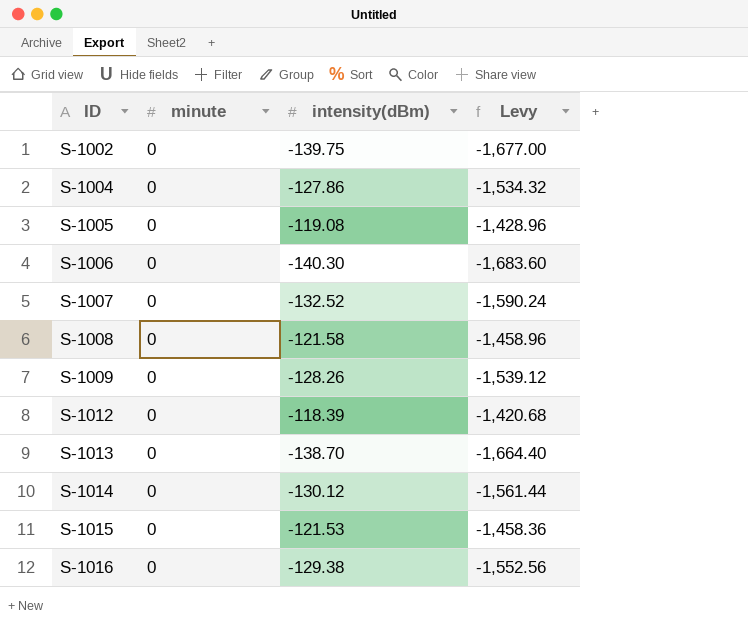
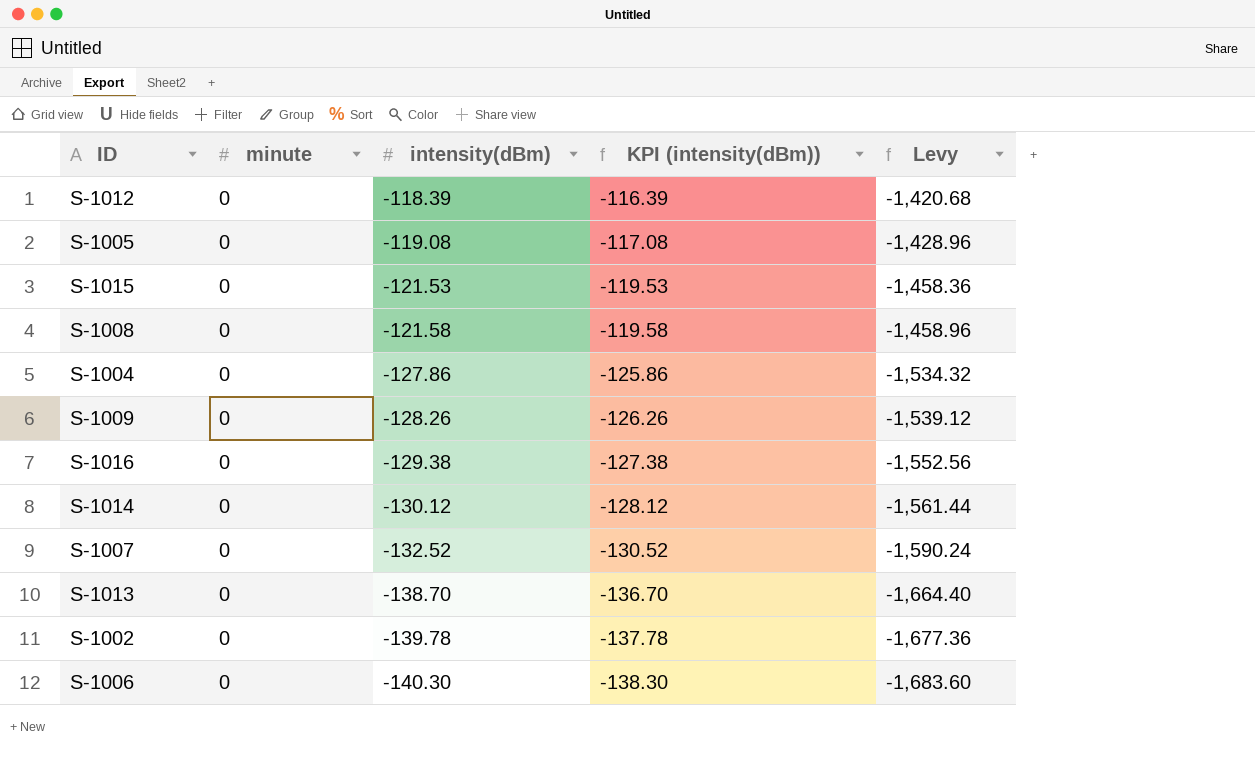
row order: ID ascending -> intensity(dBm) descending
column KPI (intensity(dBm)) | formula: none -> [intensity(dBm)] + 2
S-1002 | intensity(dBm): -139.75 -> -139.78
S-1002 | Levy: -1,677.00 -> -1,677.36

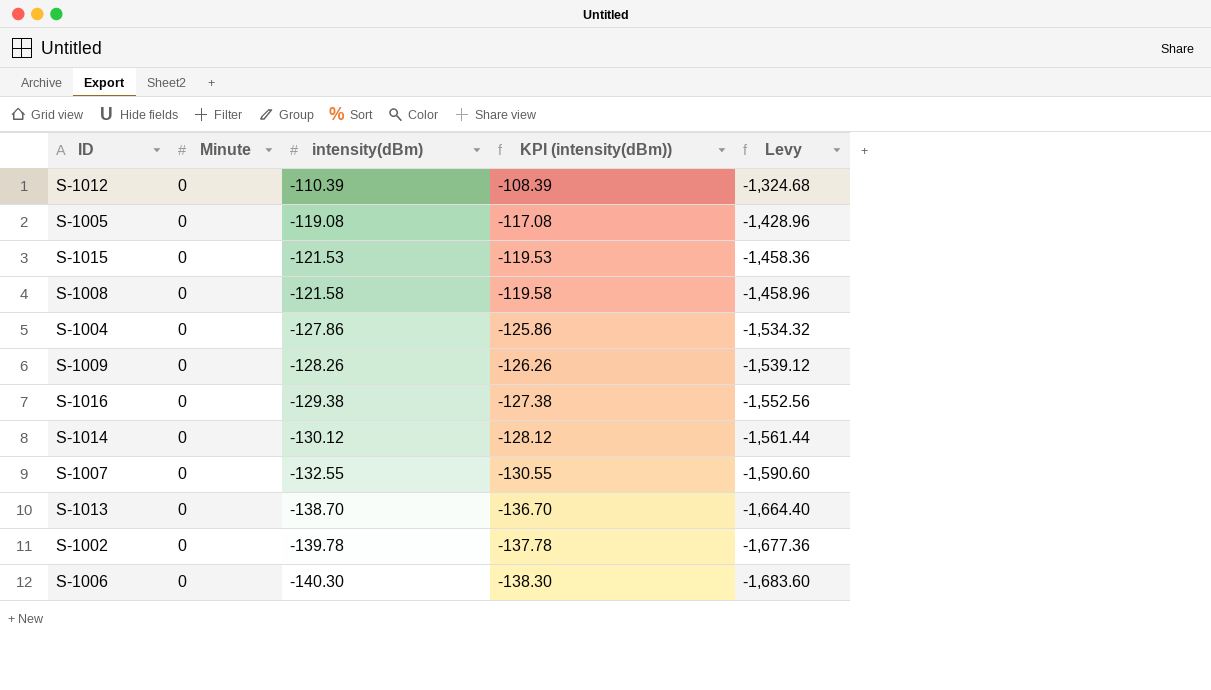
column name: minute -> Minute
S-1012 | intensity(dBm): -118.39 -> -110.39
S-1012 | KPI (intensity(dBm)): -116.39 -> -108.39
S-1012 | Levy: -1,420.68 -> -1,324.68
S-1007 | intensity(dBm): -132.52 -> -132.55
S-1007 | KPI (intensity(dBm)): -130.52 -> -130.55
S-1007 | Levy: -1,590.24 -> -1,590.60

